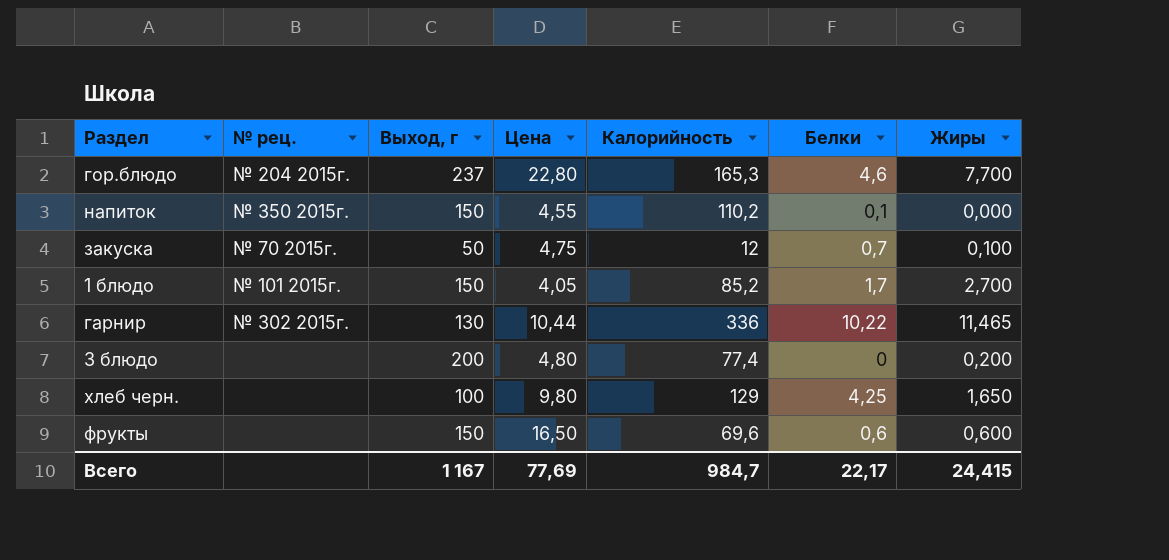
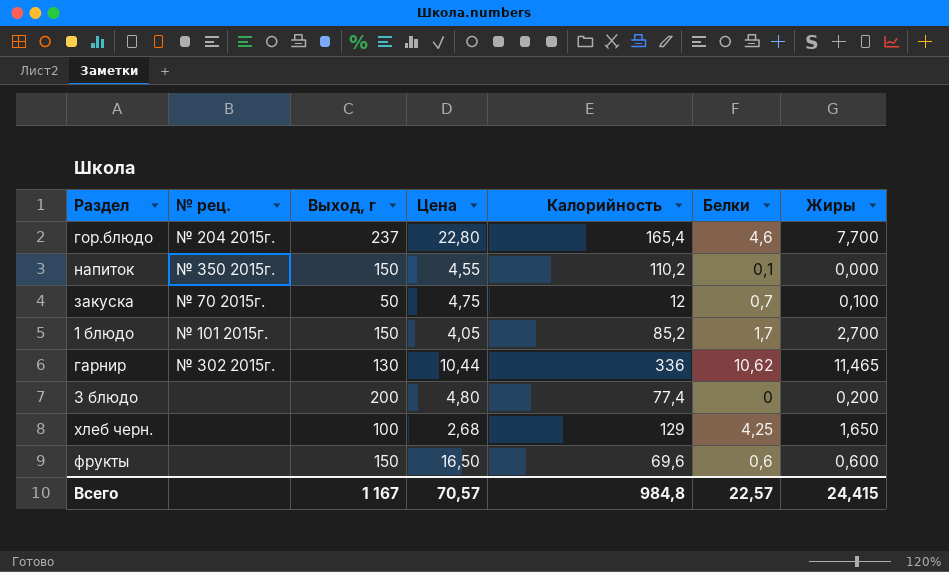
гор.блюдо | Калорийность: 165,3 -> 165,4
гарнир | Белки: 10,22 -> 10,62
хлеб черн. | Цена: 9,80 -> 2,68
Всего | Цена: 77,69 -> 70,57
Всего | Калорийность: 984,7 -> 984,8
Всего | Белки: 22,17 -> 22,57

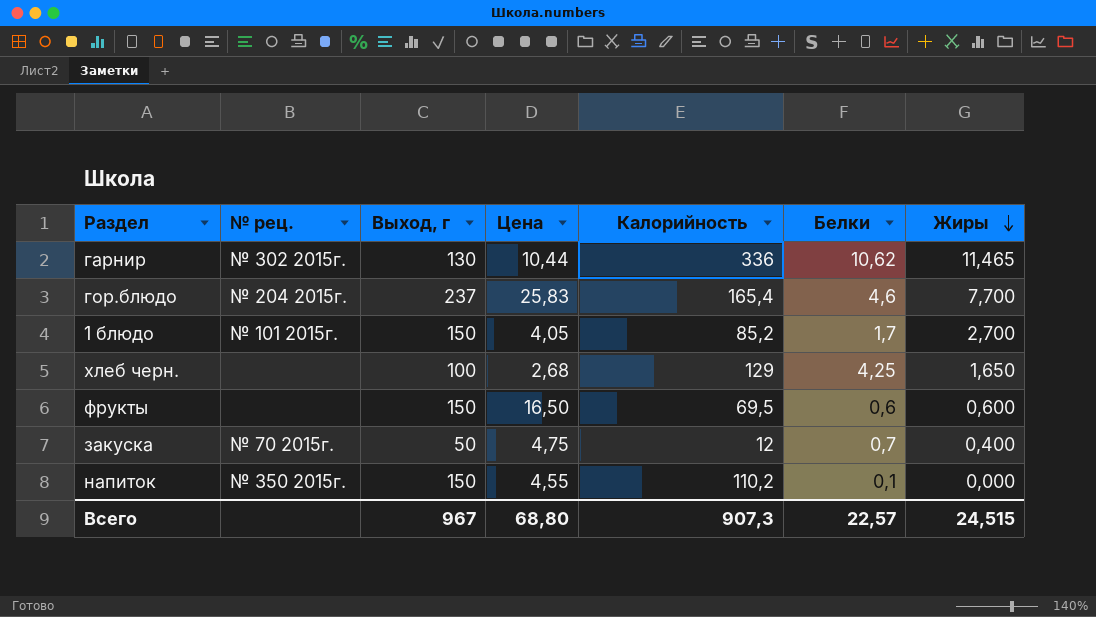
row order: none -> Жиры descending
row 3 блюдо: none | 200 | 4,80 | 77,4 | 0 | 0,200 -> none
гор.блюдо | Цена: 22,80 -> 25,83
фрукты | Калорийность: 69,6 -> 69,5
закуска | Жиры: 0,100 -> 0,400
Всего | Выход, г: 1 167 -> 967
Всего | Цена: 70,57 -> 68,80
Всего | Калорийность: 984,8 -> 907,3
Всего | Жиры: 24,415 -> 24,515

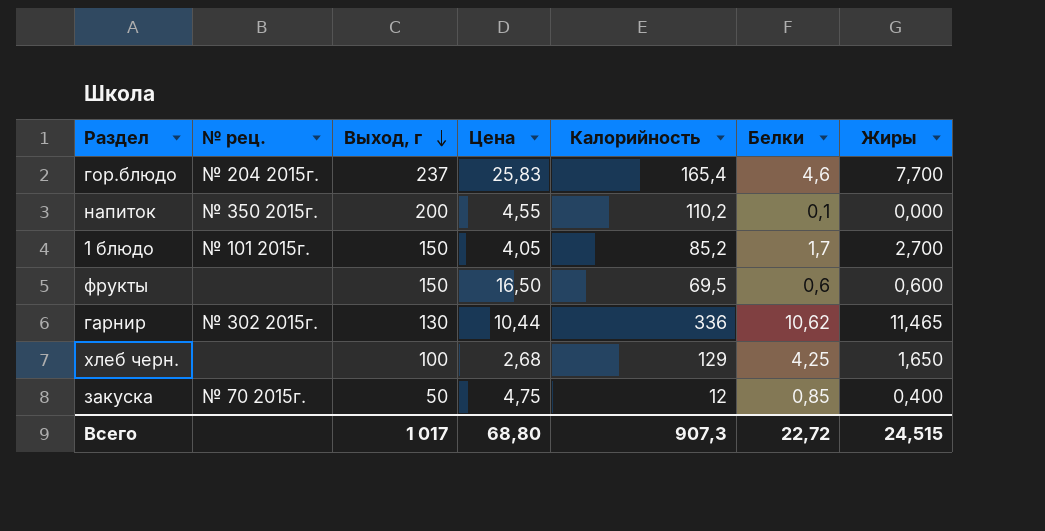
row order: Жиры descending -> Выход, г descending
напиток | Выход, г: 150 -> 200
закуска | Белки: 0,7 -> 0,85
Всего | Выход, г: 967 -> 1 017
Всего | Белки: 22,57 -> 22,72

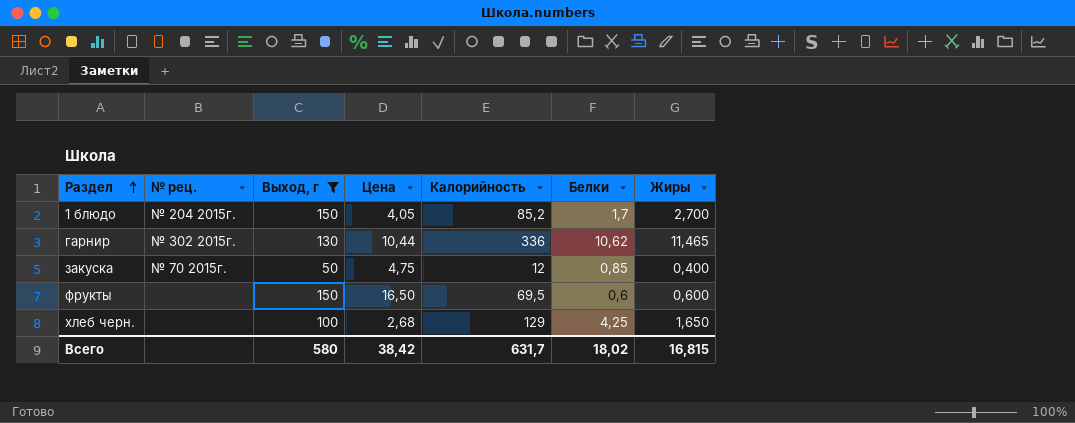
filter: none -> Выход, г <= 150
row order: Выход, г descending -> Раздел ascending
1 блюдо | № рец.: № 101 2015г. -> № 204 2015г.
Всего | Выход, г: 1 017 -> 580
Всего | Цена: 68,80 -> 38,42
Всего | Калорийность: 907,3 -> 631,7
Всего | Белки: 22,72 -> 18,02
Всего | Жиры: 24,515 -> 16,815

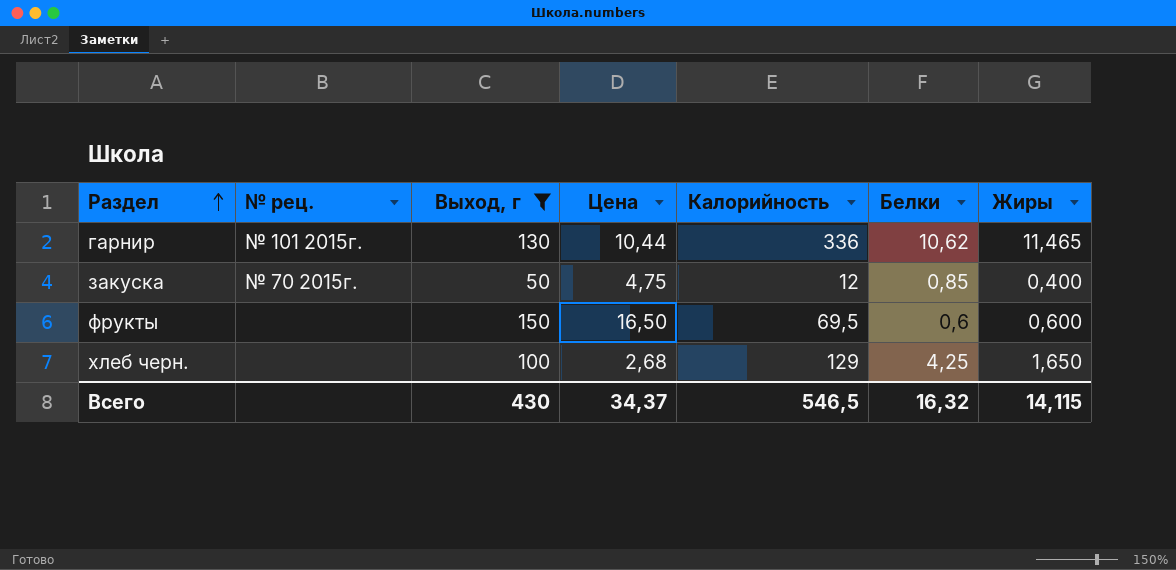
row 1 блюдо: № 204 2015г. | 150 | 4,05 | 85,2 | 1,7 | 2,700 -> none
гарнир | № рец.: № 302 2015г. -> № 101 2015г.
Всего | Выход, г: 580 -> 430
Всего | Цена: 38,42 -> 34,37
Всего | Калорийность: 631,7 -> 546,5
Всего | Белки: 18,02 -> 16,32
Всего | Жиры: 16,815 -> 14,115

